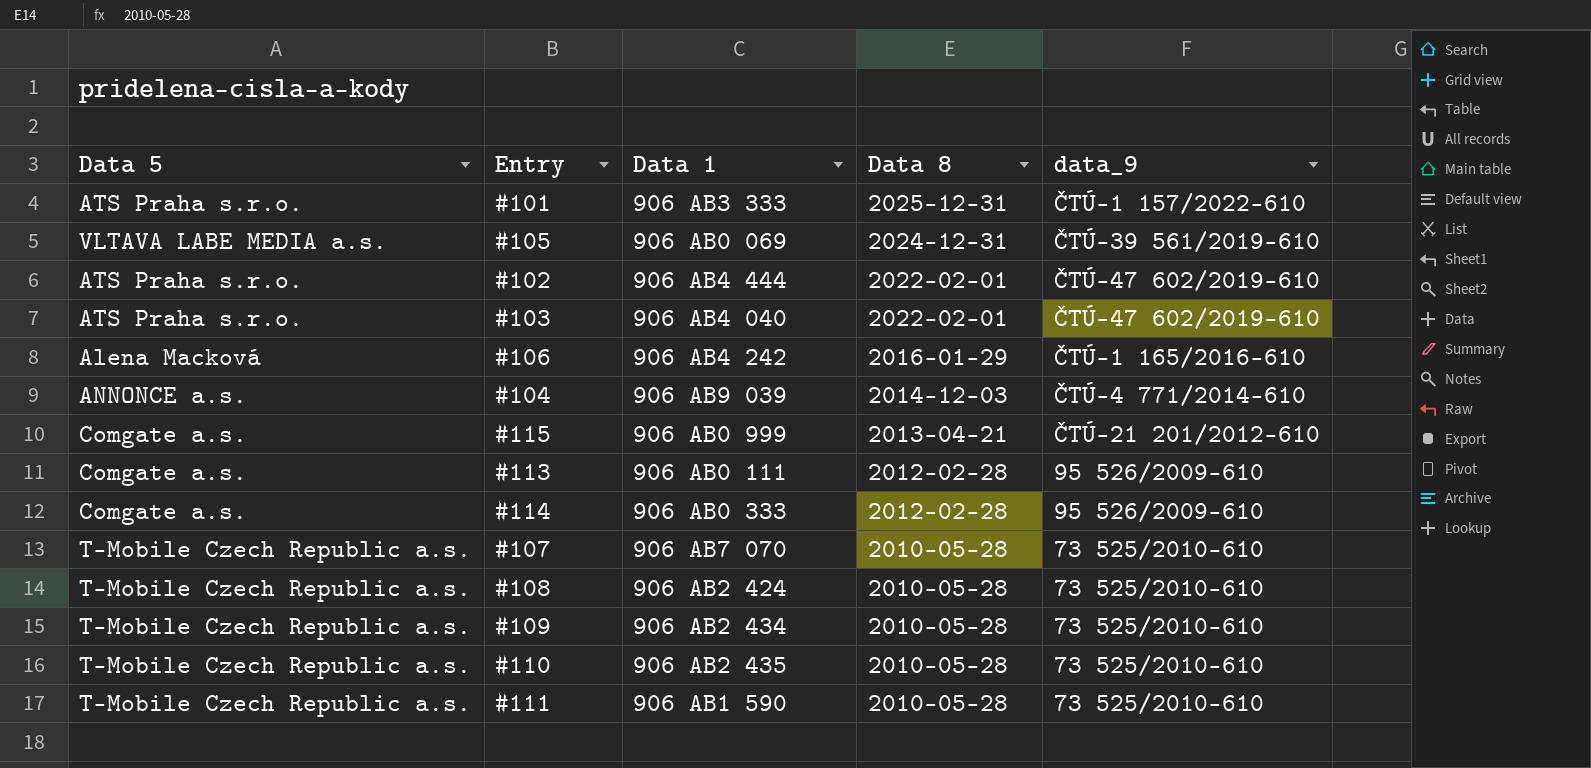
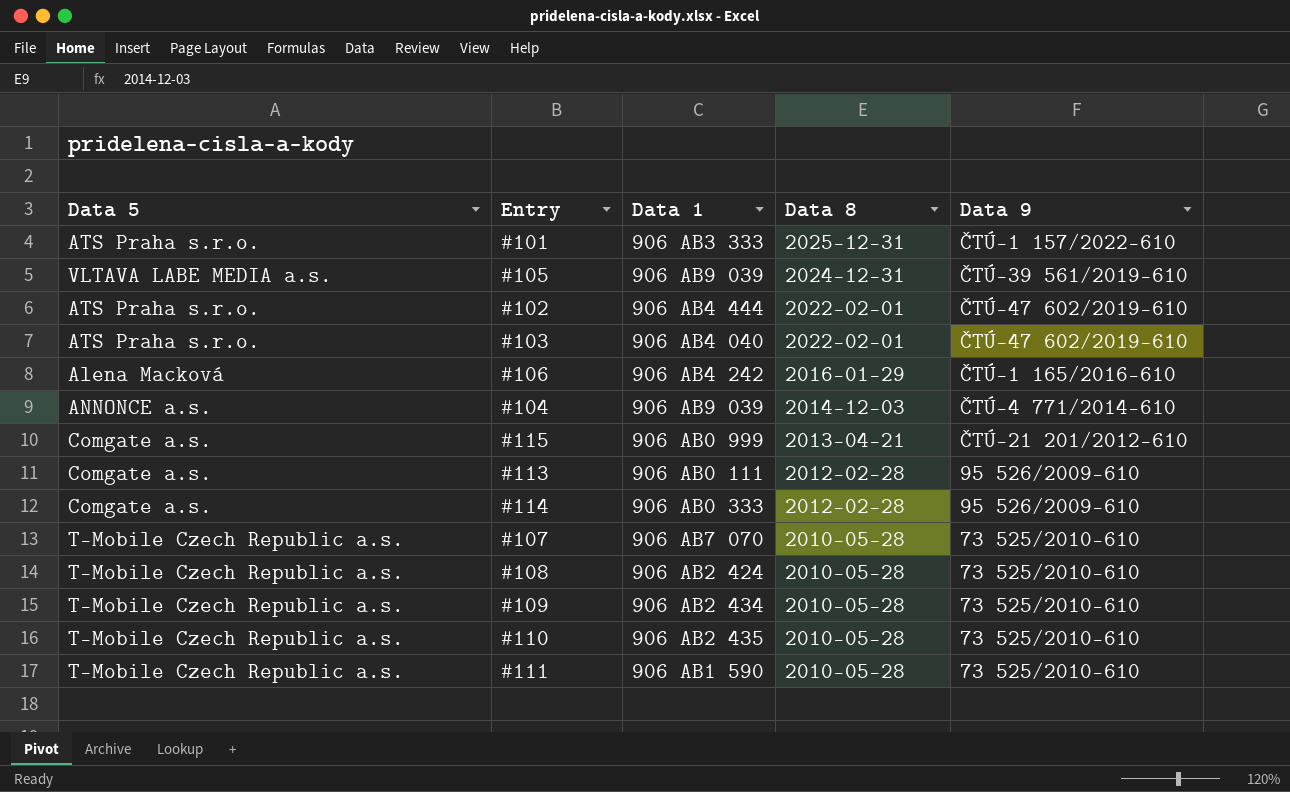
column name: data_9 -> Data 9
#105 | Data 1: 906 AB0 069 -> 906 AB9 039

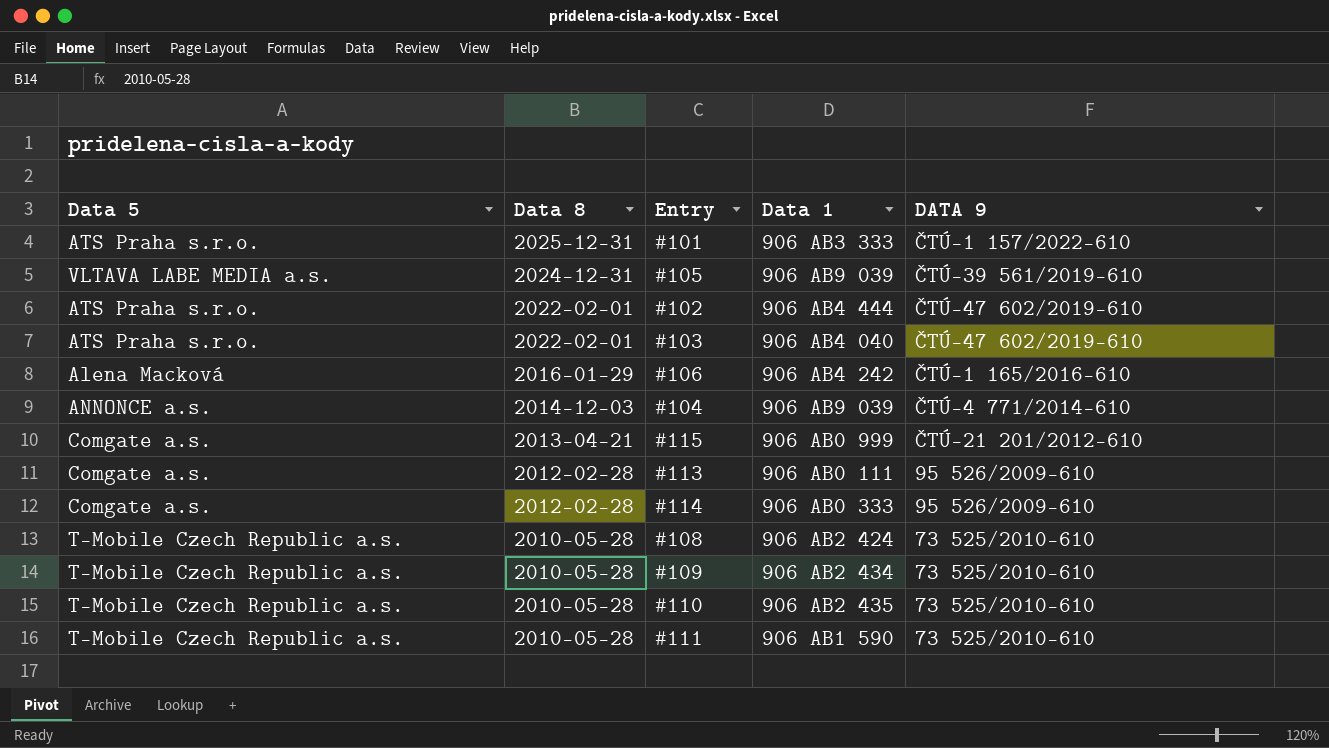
column Data 8 | position: 4 -> 2
column name: Data 9 -> DATA 9
row #107: T-Mobile Czech Republic a.s. | 906 AB7 070 | 2010-05-28 | 73 525/2010-610 -> none

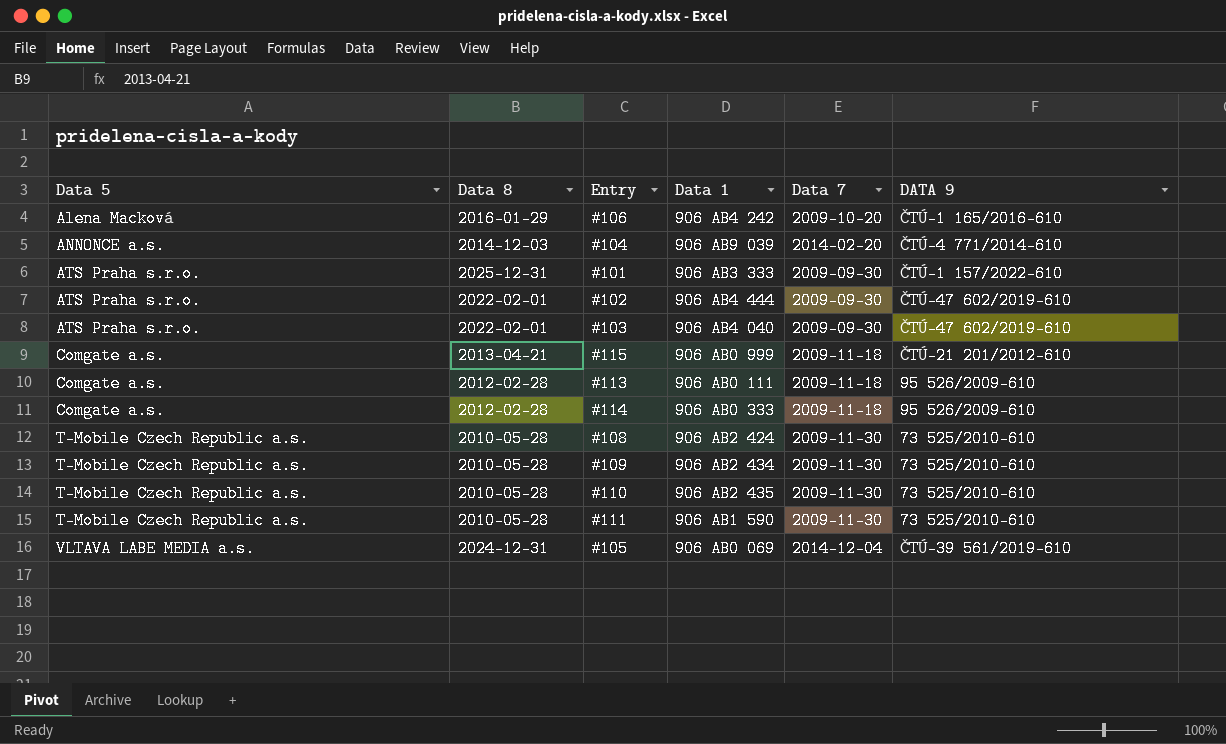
row order: Data 8 descending -> Data 5 ascending
column Data 7 | position: none -> 5
#105 | Data 1: 906 AB9 039 -> 906 AB0 069

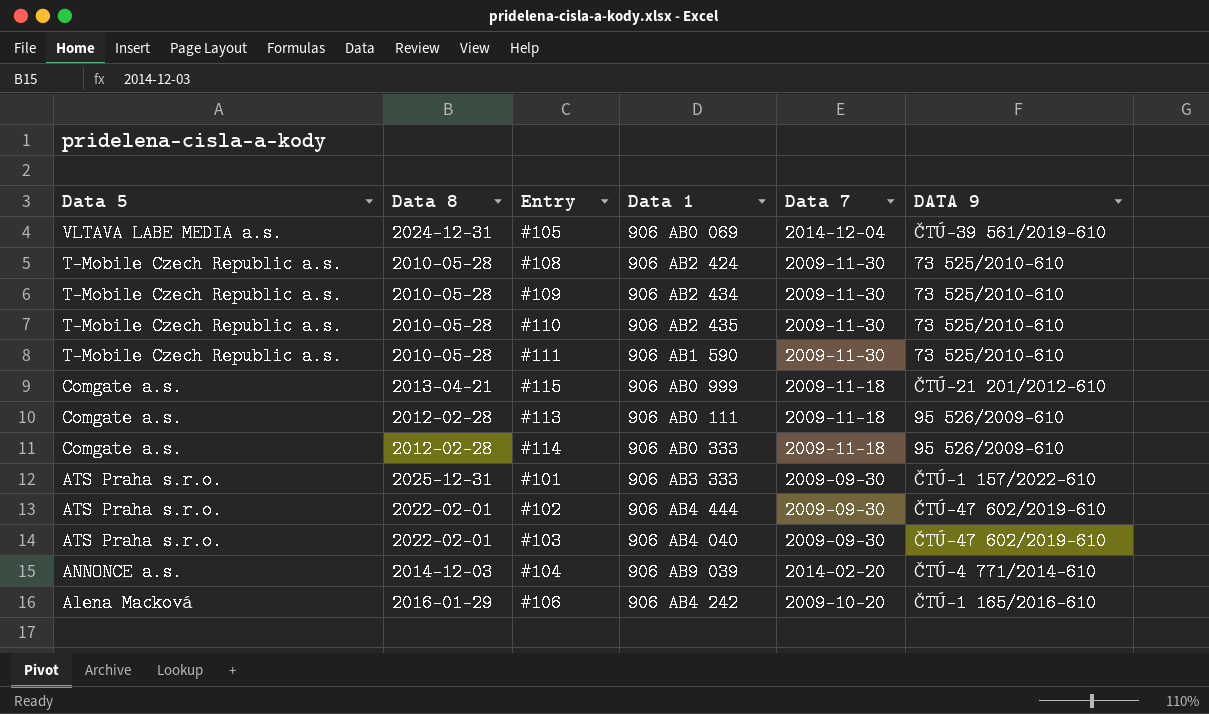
row order: Data 5 ascending -> Data 5 descending

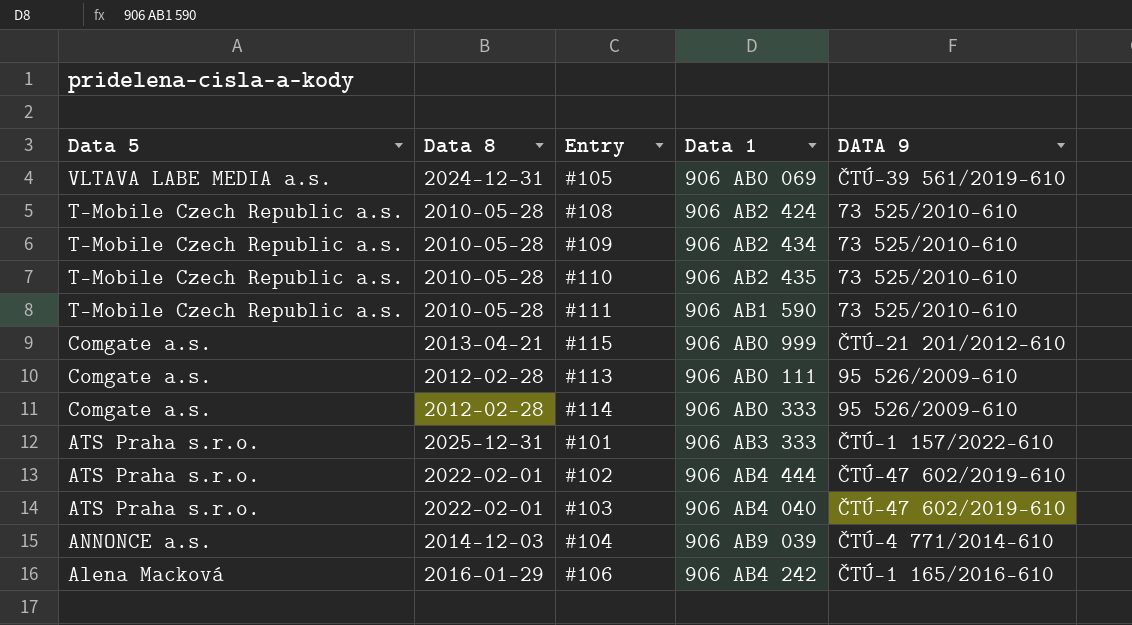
column Data 7 | position: 5 -> none

